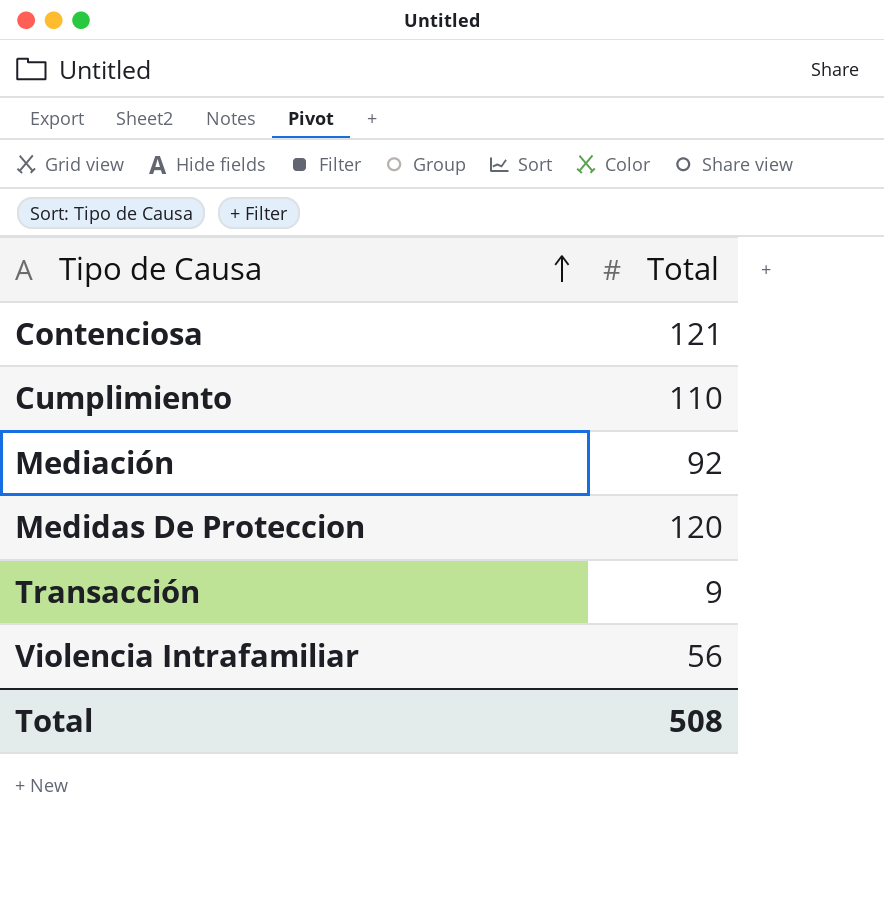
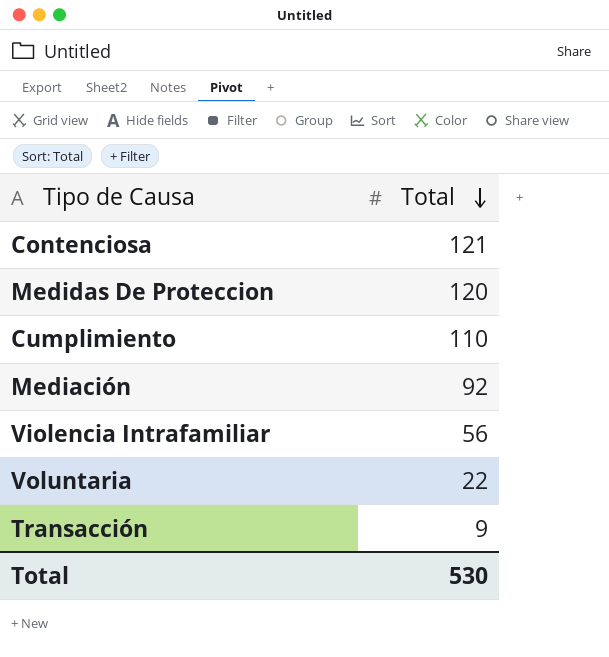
row order: Tipo de Causa ascending -> Total descending
row Voluntaria: none -> 22
Total | Total: 508 -> 530

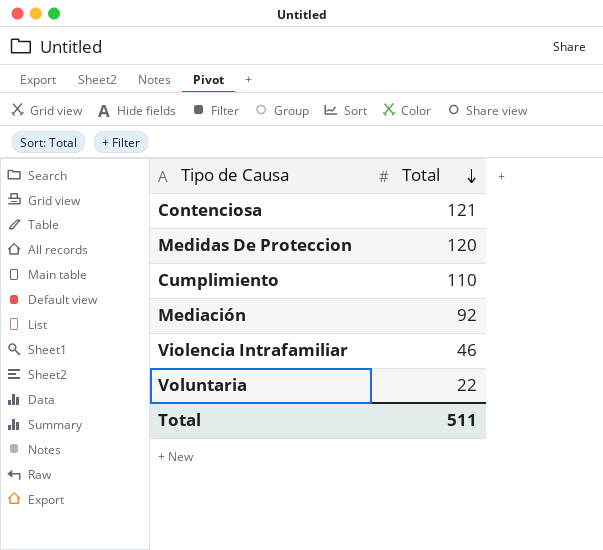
row Transacción: 9 -> none
Violencia Intrafamiliar | Total: 56 -> 46
Total | Total: 530 -> 511

